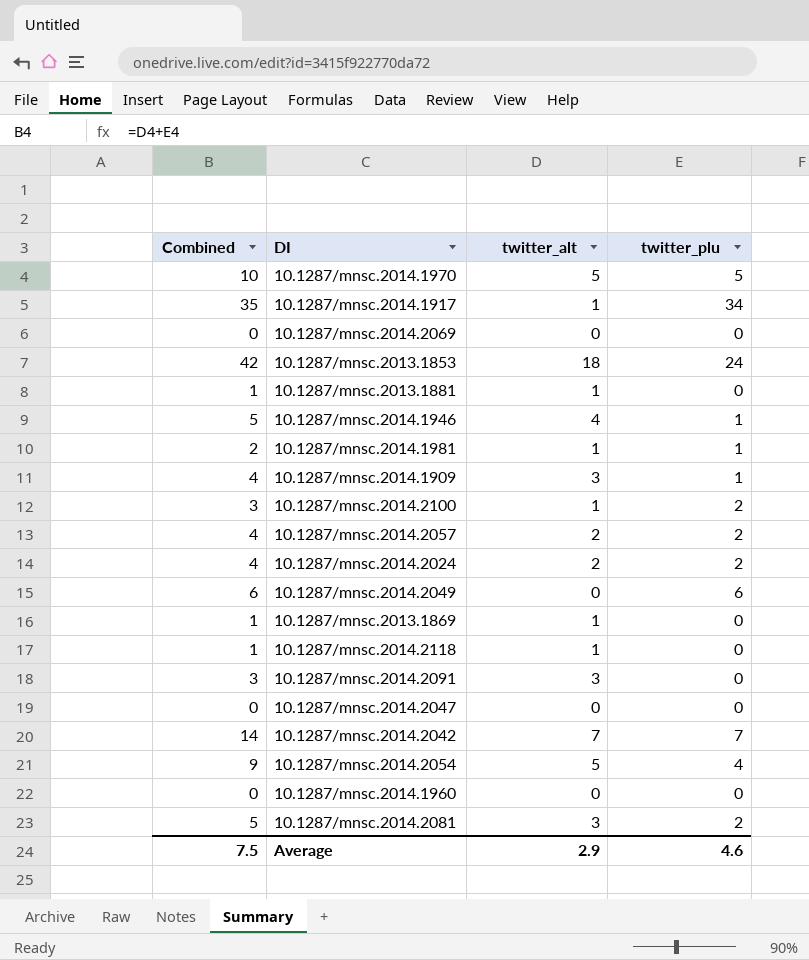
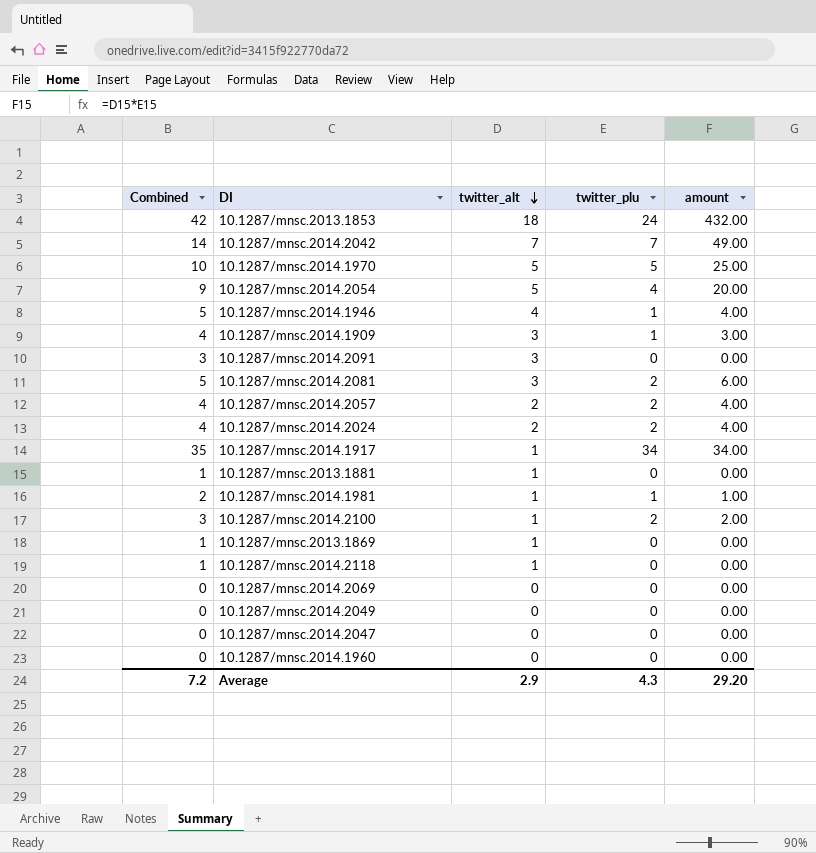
row order: none -> twitter_alt descending
column amount | formula: none -> [twitter_alt] * [twitter_plu]
10.1287/mnsc.2014.2049 | Combined: 6 -> 0
10.1287/mnsc.2014.2049 | twitter_plu: 6 -> 0
Average | Combined: 7.5 -> 7.2
Average | twitter_plu: 4.6 -> 4.3

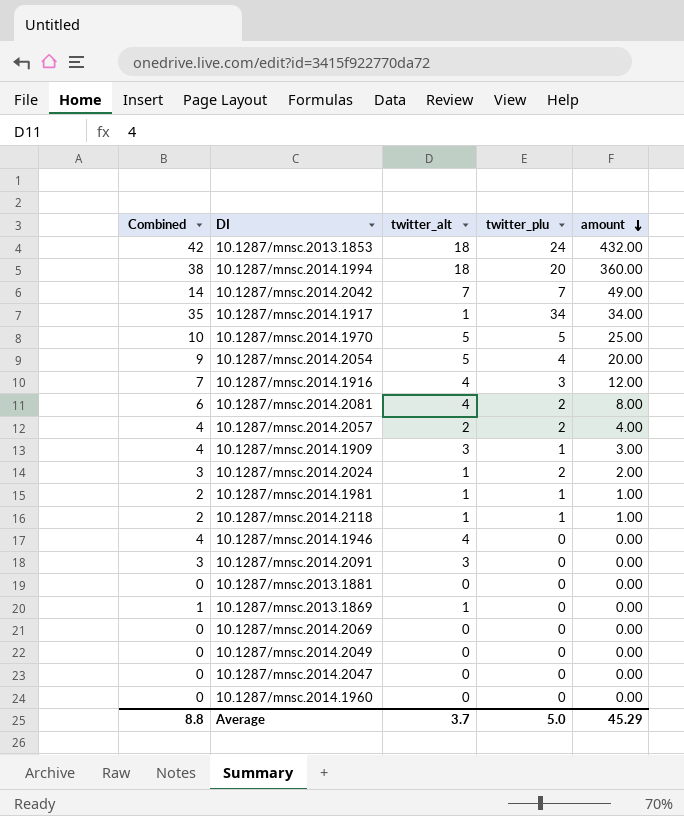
row order: twitter_alt descending -> amount descending
row 10.1287/mnsc.2014.2100: 3 | 1 | 2 | 2.00 -> none
row 10.1287/mnsc.2014.1994: none -> 38 | 18 | 20 | 360.00
row 10.1287/mnsc.2014.1916: none -> 7 | 4 | 3 | 12.00
10.1287/mnsc.2014.2081 | Combined: 5 -> 6
10.1287/mnsc.2014.2081 | twitter_alt: 3 -> 4
10.1287/mnsc.2014.2081 | amount: 6.00 -> 8.00
10.1287/mnsc.2014.2024 | Combined: 4 -> 3
10.1287/mnsc.2014.2024 | twitter_alt: 2 -> 1
10.1287/mnsc.2014.2024 | amount: 4.00 -> 2.00
10.1287/mnsc.2014.2118 | Combined: 1 -> 2
10.1287/mnsc.2014.2118 | twitter_plu: 0 -> 1
10.1287/mnsc.2014.2118 | amount: 0.00 -> 1.00
10.1287/mnsc.2014.1946 | Combined: 5 -> 4
10.1287/mnsc.2014.1946 | twitter_plu: 1 -> 0
10.1287/mnsc.2014.1946 | amount: 4.00 -> 0.00
10.1287/mnsc.2013.1881 | Combined: 1 -> 0
10.1287/mnsc.2013.1881 | twitter_alt: 1 -> 0
Average | Combined: 7.2 -> 8.8
Average | twitter_alt: 2.9 -> 3.7
Average | twitter_plu: 4.3 -> 5.0
Average | amount: 29.20 -> 45.29

